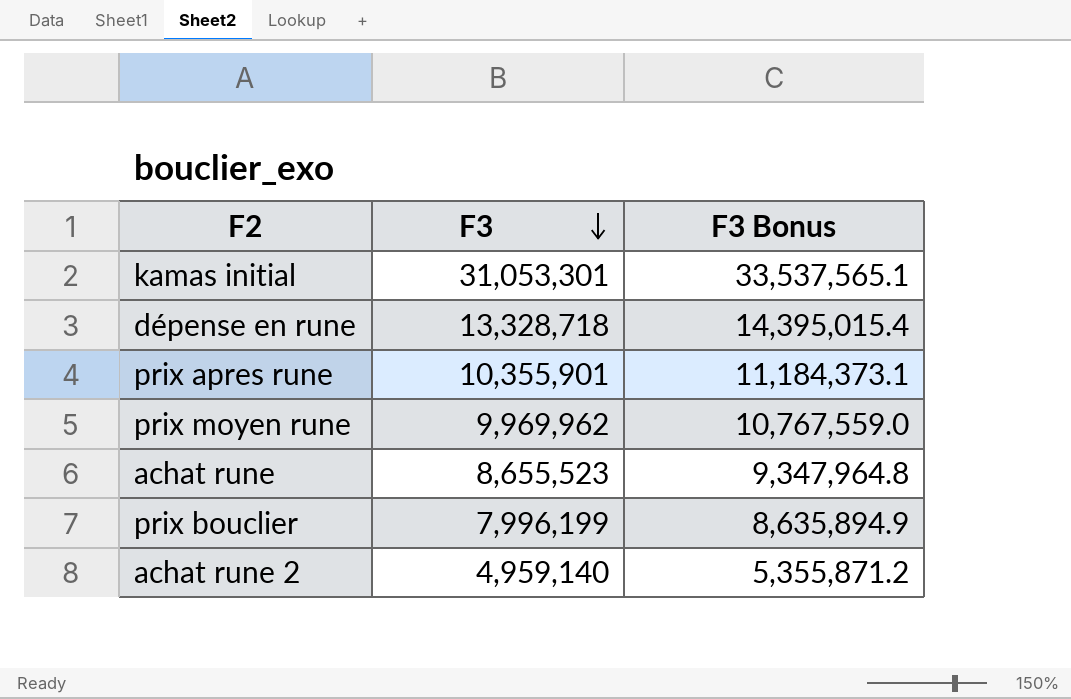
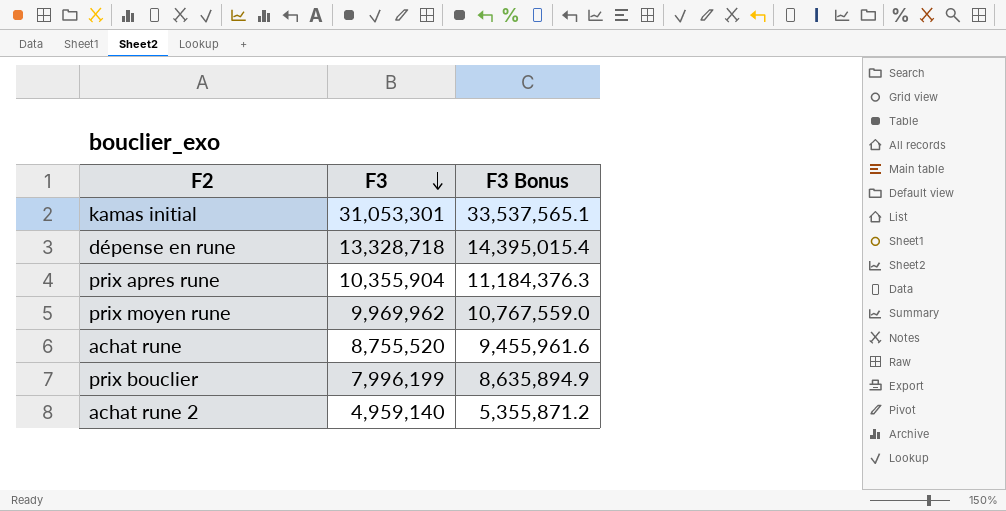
prix apres rune | F3: 10,355,901 -> 10,355,904
prix apres rune | F3 Bonus: 11,184,373.1 -> 11,184,376.3
achat rune | F3: 8,655,523 -> 8,755,520
achat rune | F3 Bonus: 9,347,964.8 -> 9,455,961.6

